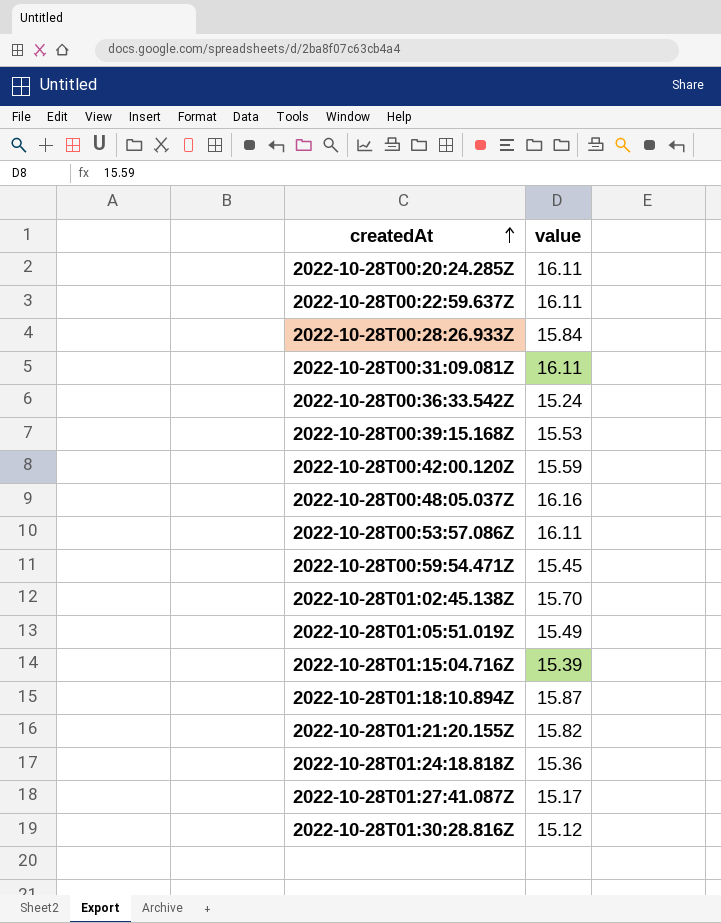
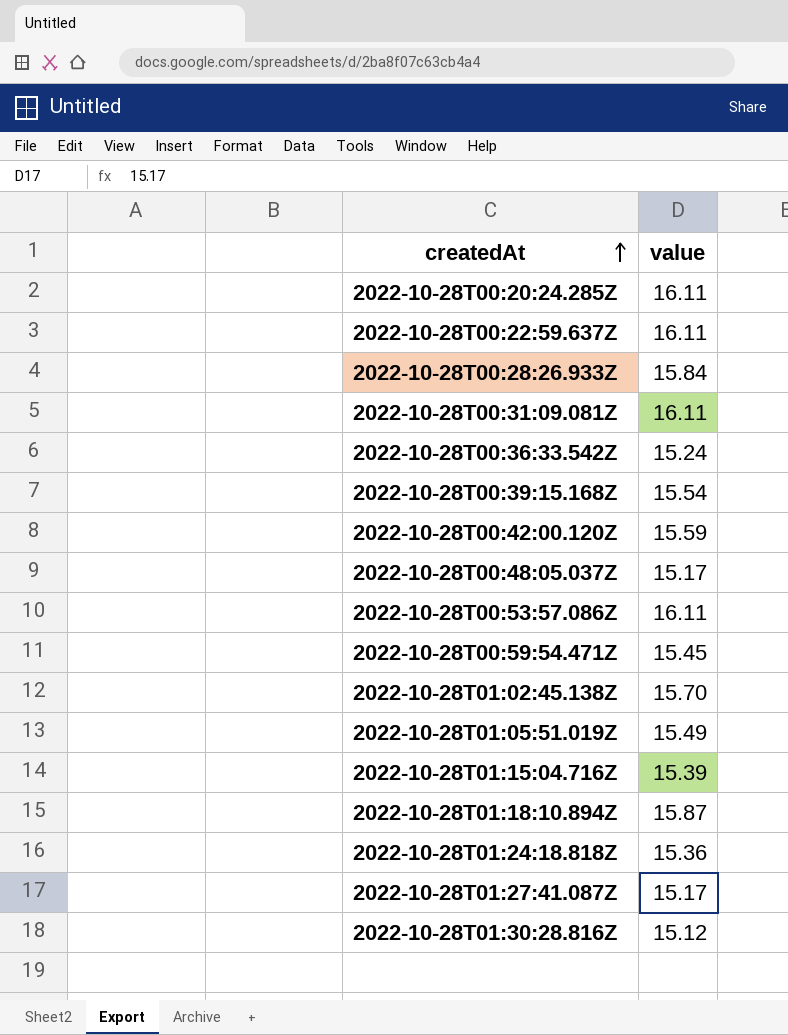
row 2022-10-28T01:21:20.155Z: 15.82 -> none
2022-10-28T00:39:15.168Z | value: 15.53 -> 15.54
2022-10-28T00:48:05.037Z | value: 16.16 -> 15.17

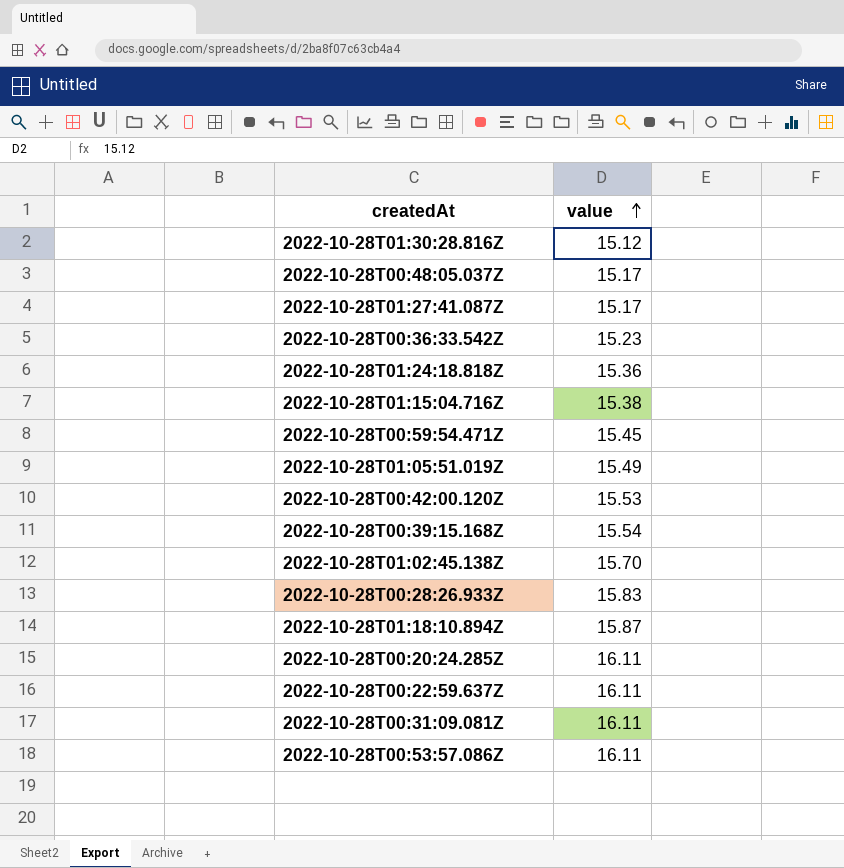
row order: createdAt ascending -> value ascending
2022-10-28T00:36:33.542Z | value: 15.24 -> 15.23
2022-10-28T01:15:04.716Z | value: 15.39 -> 15.38
2022-10-28T00:42:00.120Z | value: 15.59 -> 15.53
2022-10-28T00:28:26.933Z | value: 15.84 -> 15.83

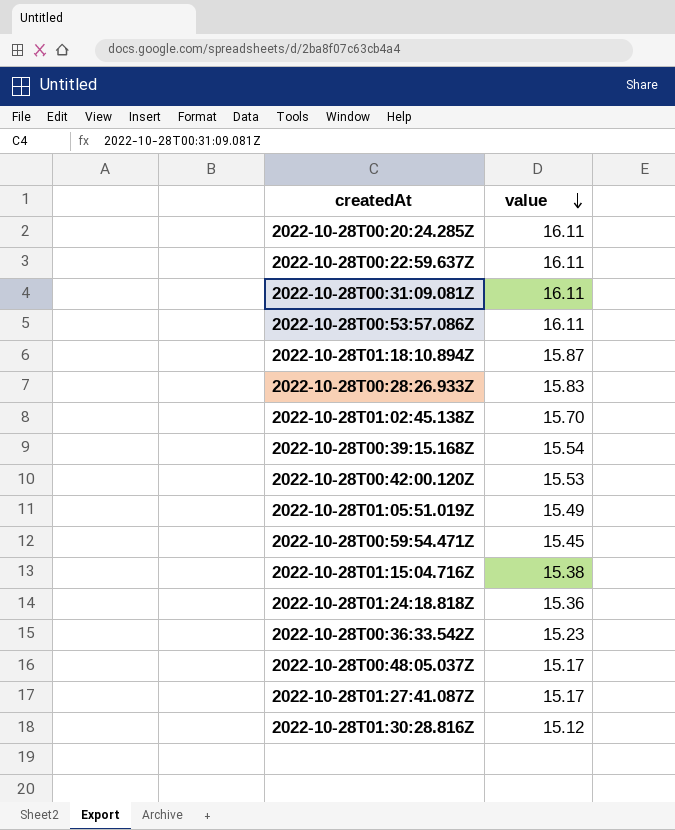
row order: value ascending -> value descending

